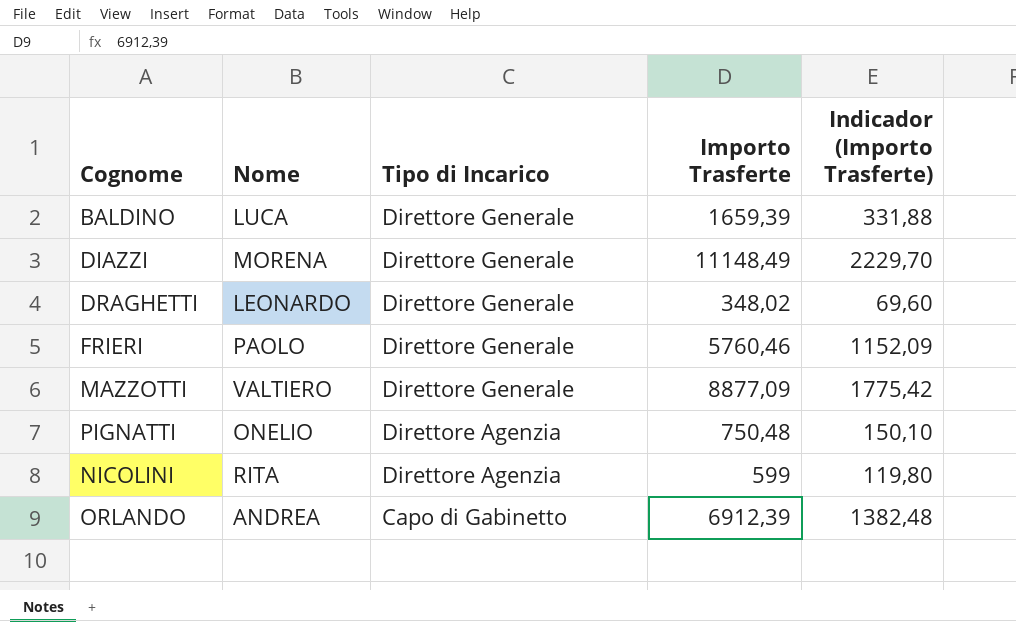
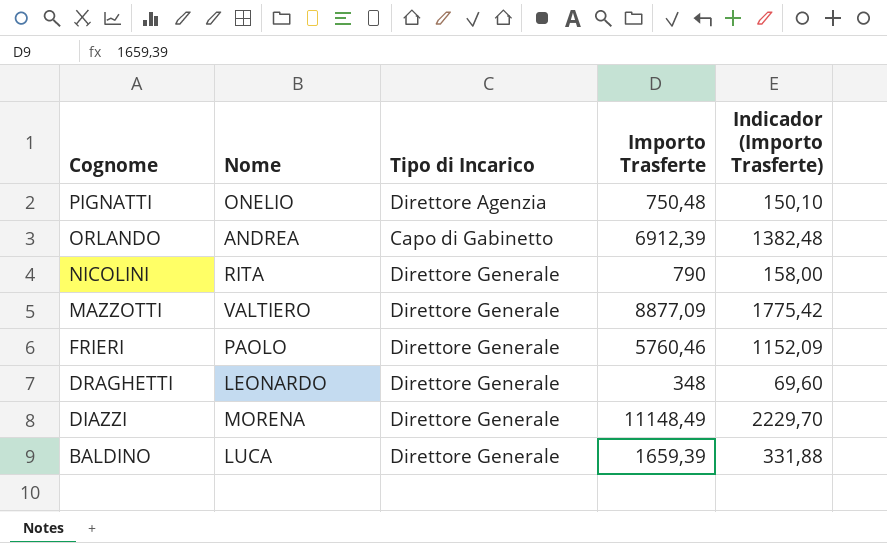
row order: Tipo di Incarico descending -> Cognome descending
NICOLINI | Tipo di Incarico: Direttore Agenzia -> Direttore Generale
NICOLINI | Importo Trasferte: 599 -> 790
NICOLINI | Indicador (Importo Trasferte): 119,80 -> 158,00
DRAGHETTI | Importo Trasferte: 348,02 -> 348

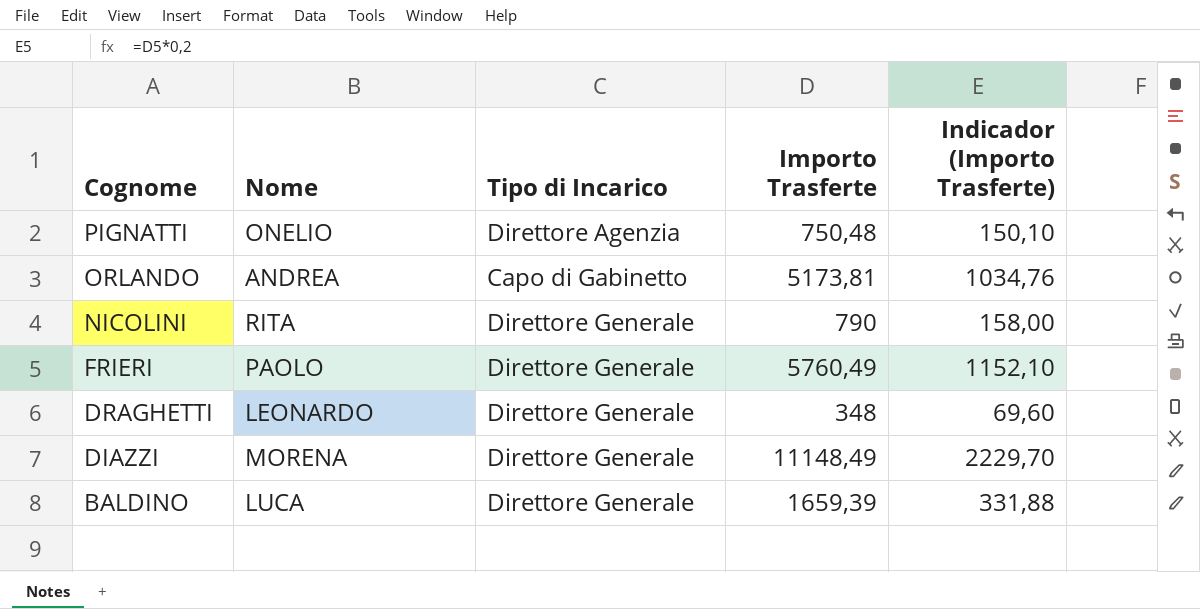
row MAZZOTTI: VALTIERO | Direttore Generale | 8877,09 | 1775,42 -> none
ORLANDO | Importo Trasferte: 6912,39 -> 5173,81
ORLANDO | Indicador (Importo Trasferte): 1382,48 -> 1034,76
FRIERI | Importo Trasferte: 5760,46 -> 5760,49
FRIERI | Indicador (Importo Trasferte): 1152,09 -> 1152,10

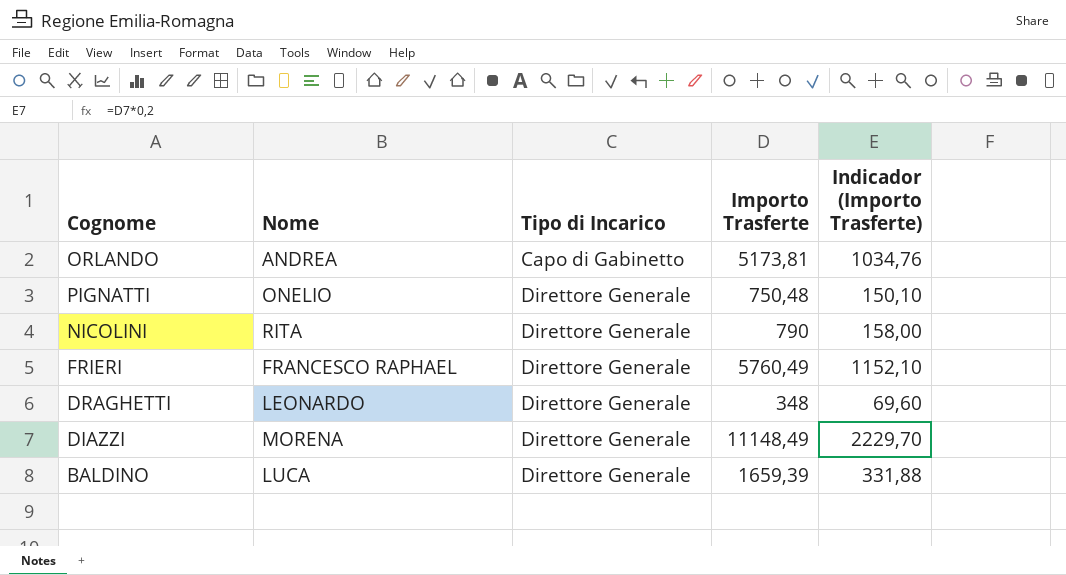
row order: Cognome descending -> Tipo di Incarico ascending
PIGNATTI | Tipo di Incarico: Direttore Agenzia -> Direttore Generale
FRIERI | Nome: PAOLO -> FRANCESCO RAPHAEL

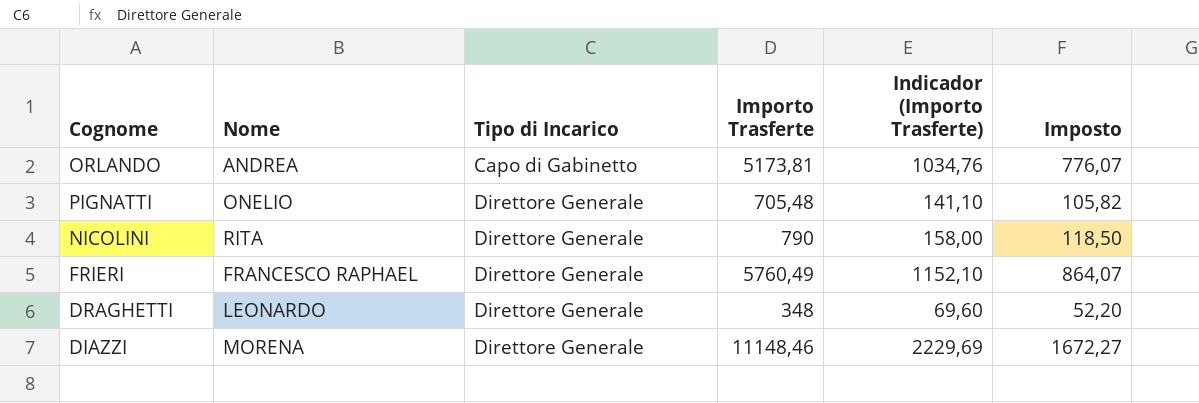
column Imposto | formula: none -> [Importo Trasferte] * 0,15
row BALDINO: LUCA | Direttore Generale | 1659,39 | 331,88 -> none
PIGNATTI | Importo Trasferte: 750,48 -> 705,48
PIGNATTI | Indicador (Importo Trasferte): 150,10 -> 141,10
DIAZZI | Importo Trasferte: 11148,49 -> 11148,46
DIAZZI | Indicador (Importo Trasferte): 2229,70 -> 2229,69

